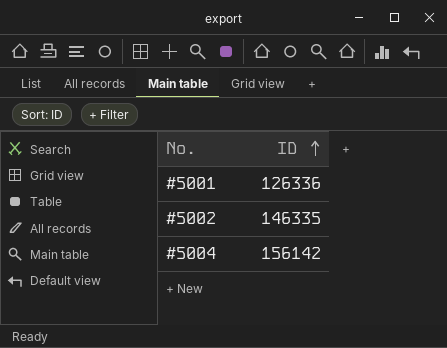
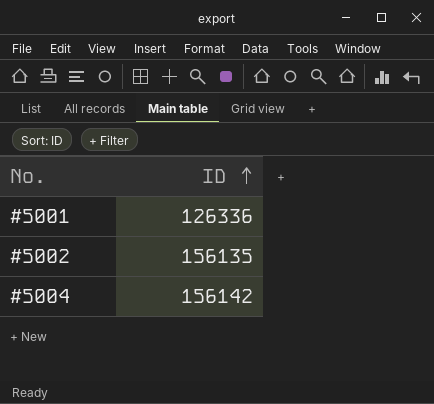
#5002 | ID: 146335 -> 156135

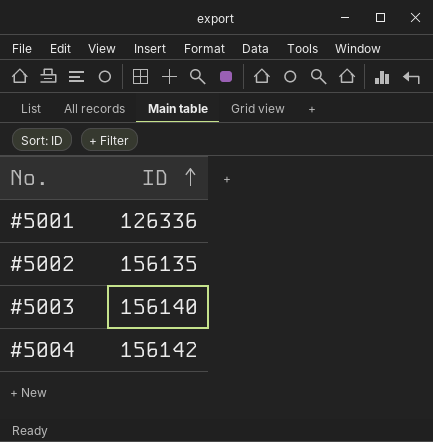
row #5003: none -> 156140

